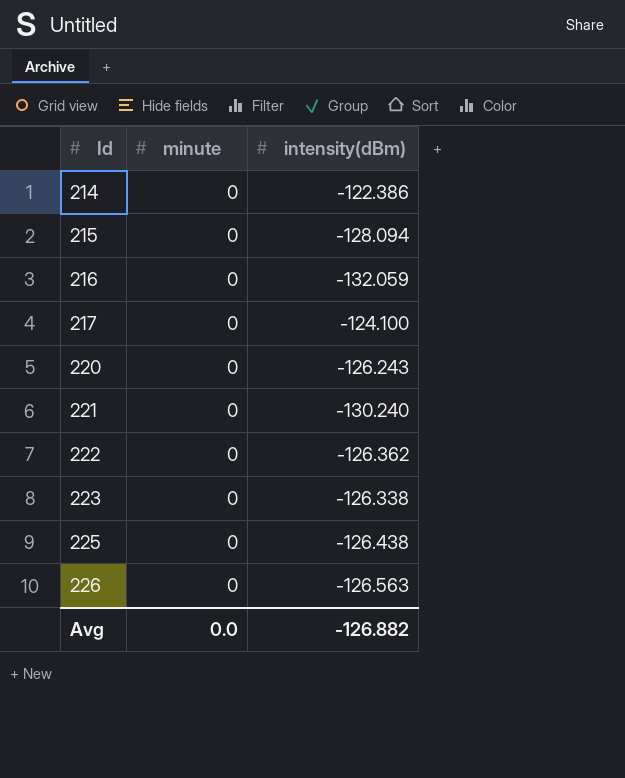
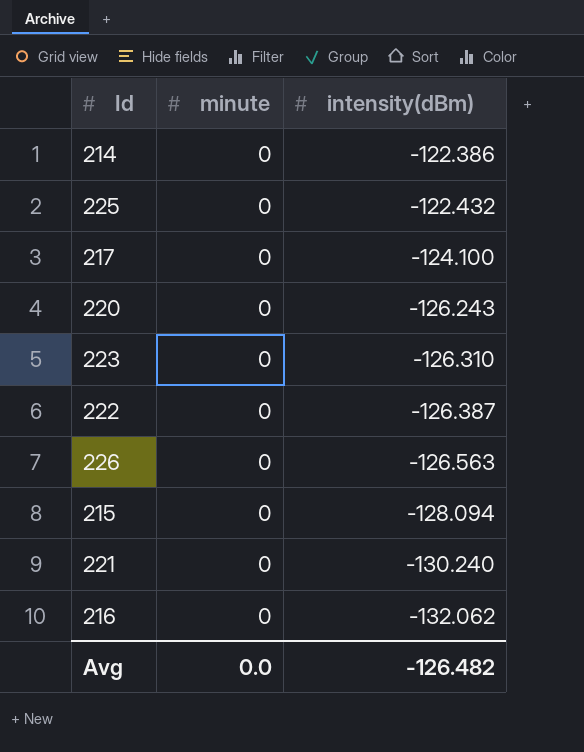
row order: Id ascending -> intensity(dBm) descending
225 | intensity(dBm): -126.438 -> -122.432
223 | intensity(dBm): -126.338 -> -126.310
222 | intensity(dBm): -126.362 -> -126.387
216 | intensity(dBm): -132.059 -> -132.062
Avg | intensity(dBm): -126.882 -> -126.482

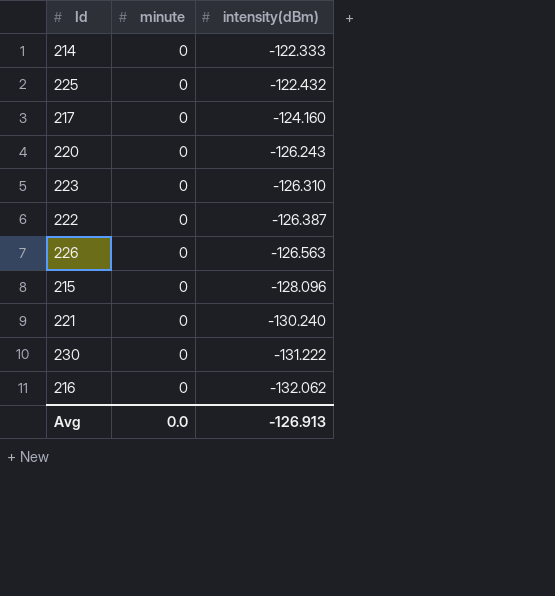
214 | intensity(dBm): -122.386 -> -122.333
217 | intensity(dBm): -124.100 -> -124.160
215 | intensity(dBm): -128.094 -> -128.096
row 230: none -> 0 | -131.222
Avg | intensity(dBm): -126.482 -> -126.913

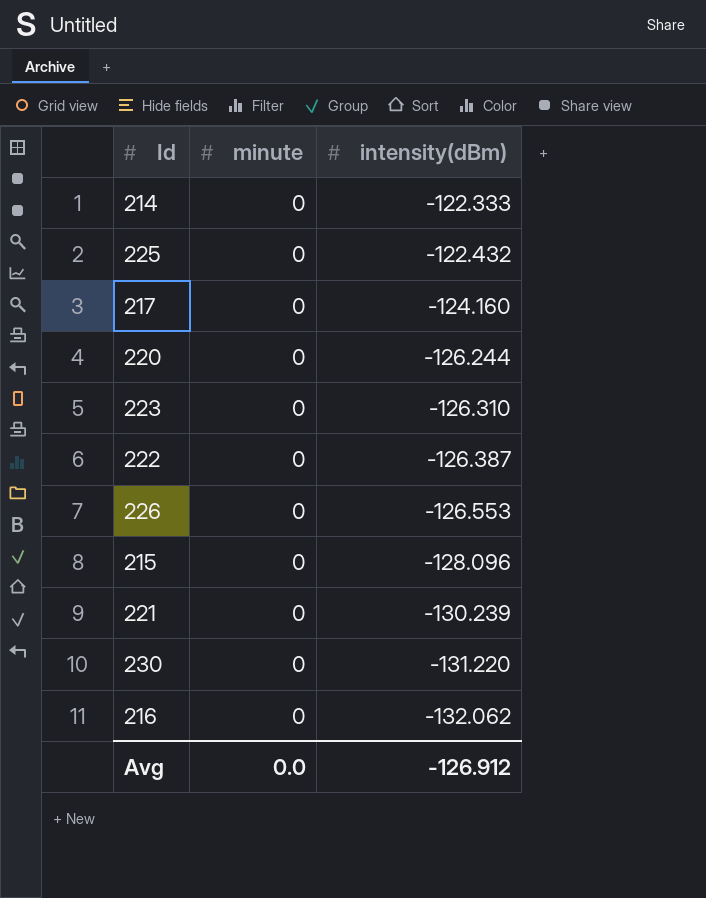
220 | intensity(dBm): -126.243 -> -126.244
226 | intensity(dBm): -126.563 -> -126.553
221 | intensity(dBm): -130.240 -> -130.239
230 | intensity(dBm): -131.222 -> -131.220
Avg | intensity(dBm): -126.913 -> -126.912

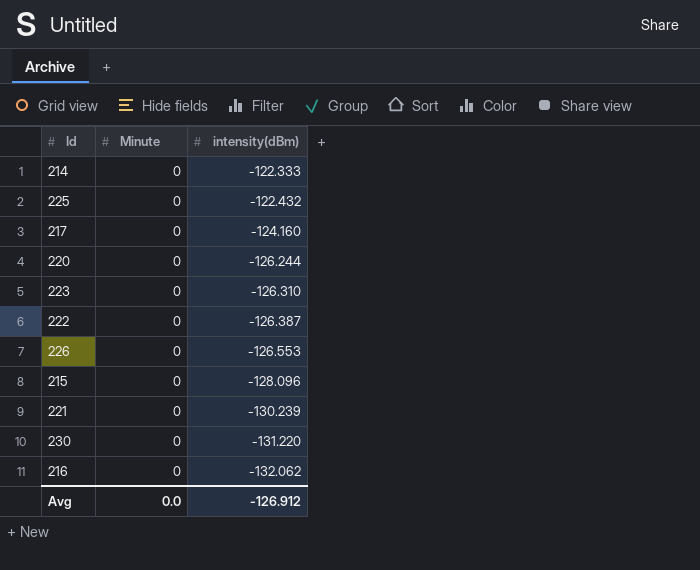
column name: minute -> Minute

